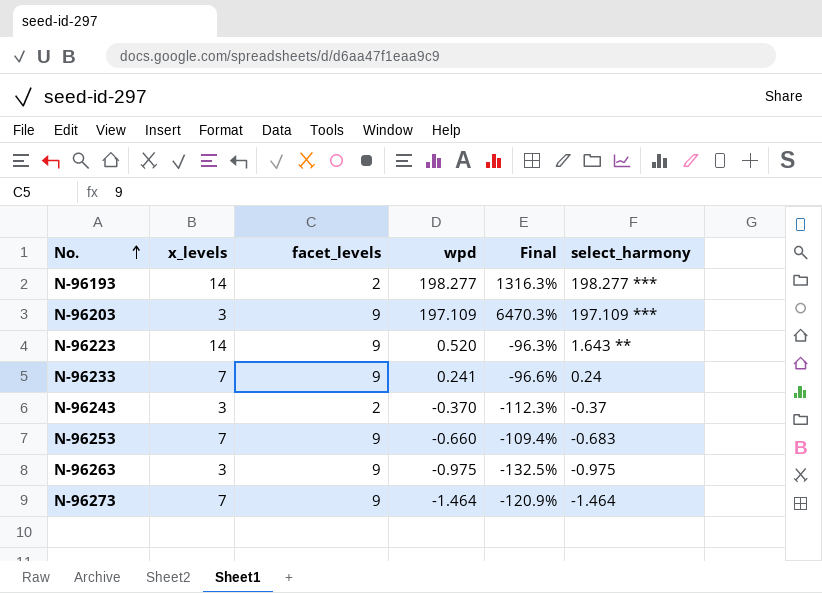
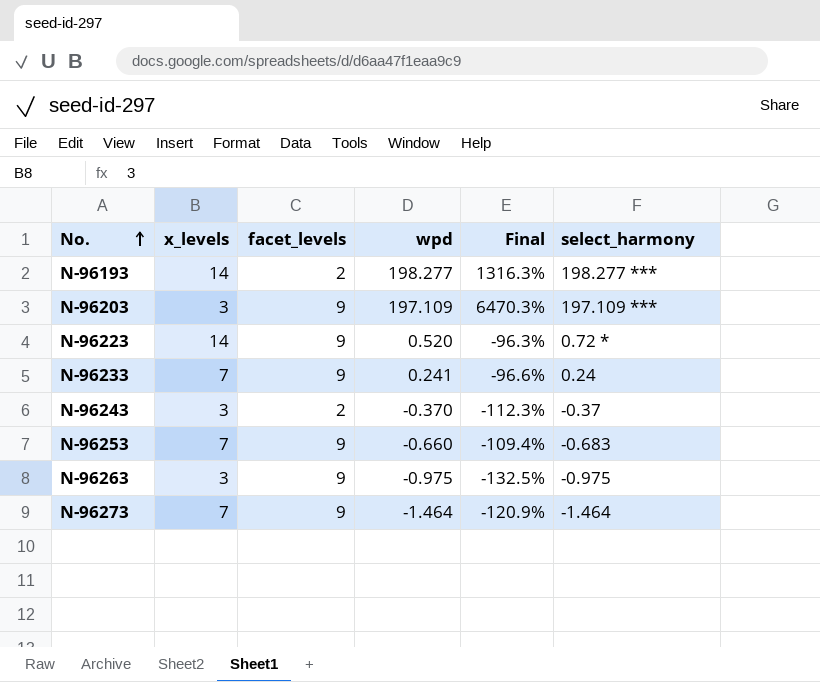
N-96223 | select_harmony: 1.643 ** -> 0.72 *

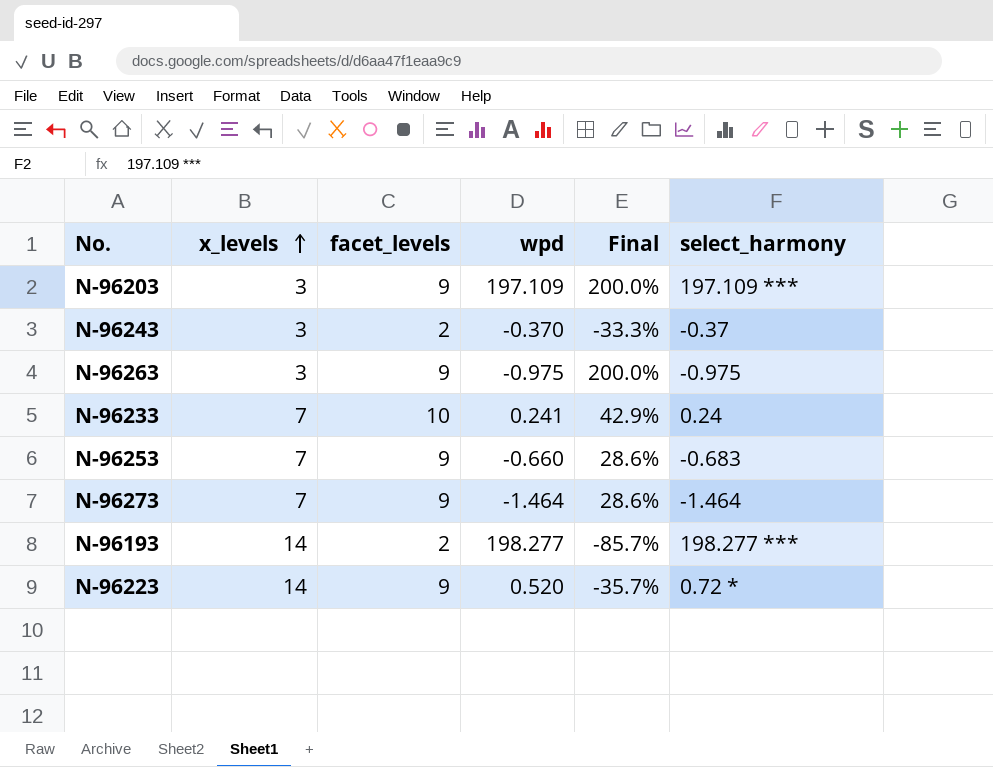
row order: No. ascending -> x_levels ascending
column Final | formula: ([wpd] - [x_levels]) / [x_levels] -> ([facet_levels] - [x_levels]) / [x_levels]
N-96233 | facet_levels: 9 -> 10

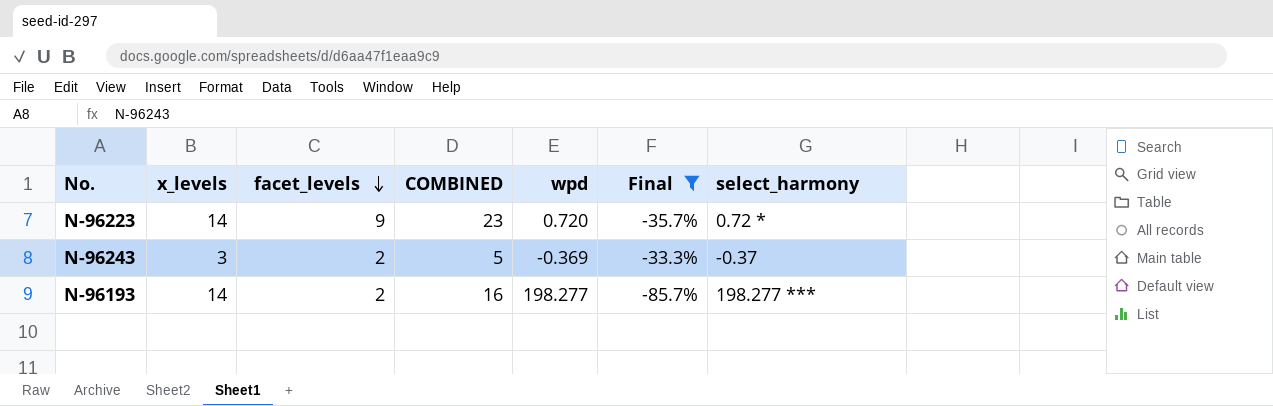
filter: none -> Final <= -33.3%
row order: x_levels ascending -> facet_levels descending
column COMBINED | formula: none -> [x_levels] + [facet_levels]
N-96223 | wpd: 0.520 -> 0.720
N-96243 | wpd: -0.370 -> -0.369

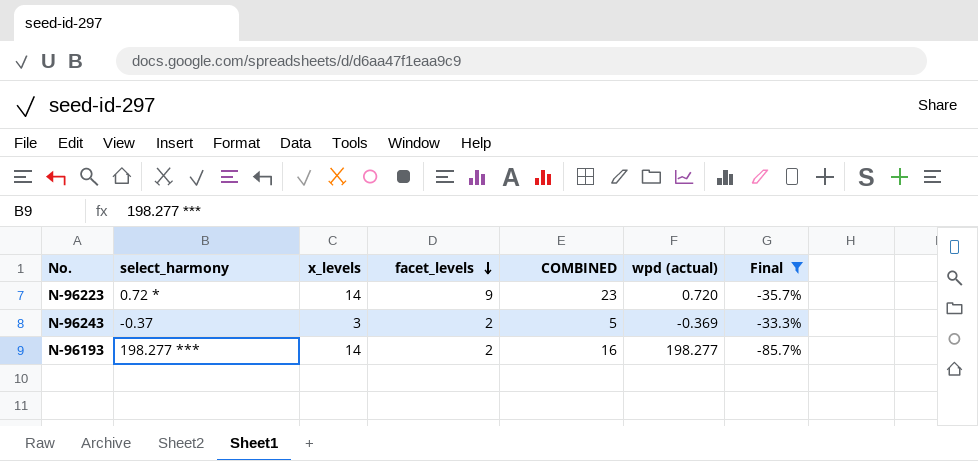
column select_harmony | position: 7 -> 2
column name: wpd -> wpd (actual)

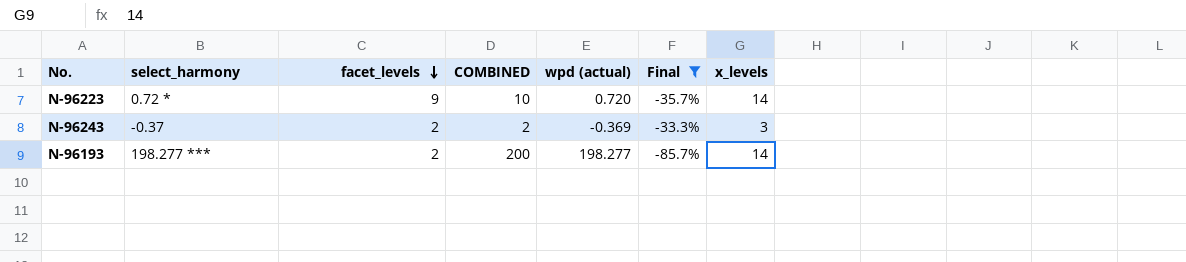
column COMBINED | formula: [x_levels] + [facet_levels] -> [facet_levels] + [wpd (actual)]
column x_levels | position: 3 -> 7

